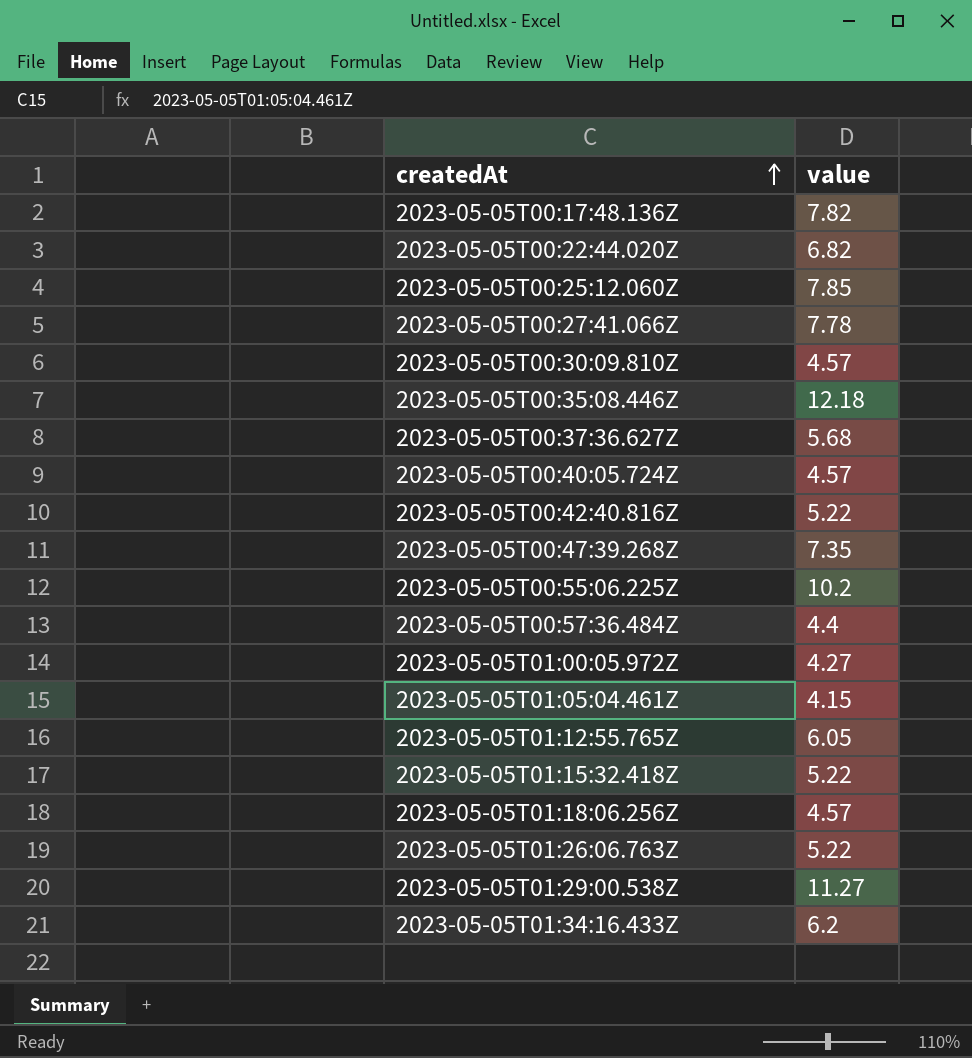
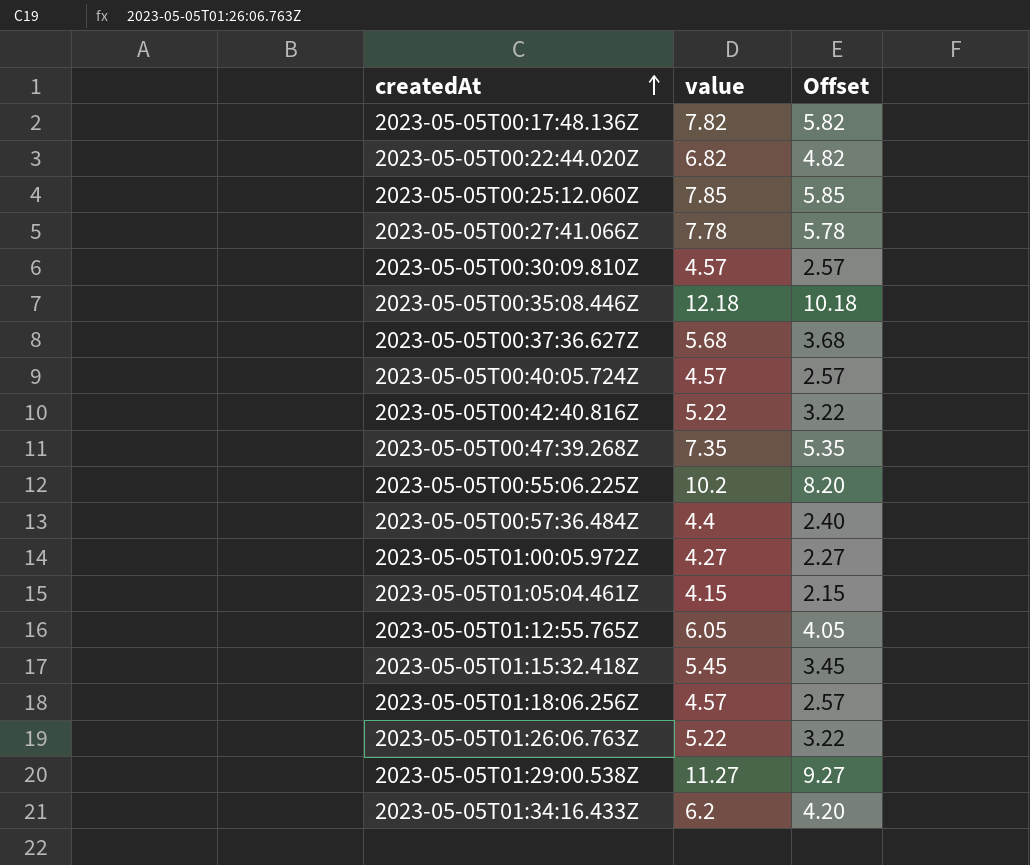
column Offset | formula: none -> [value] - 2
2023-05-05T01:15:32.418Z | value: 5.22 -> 5.45

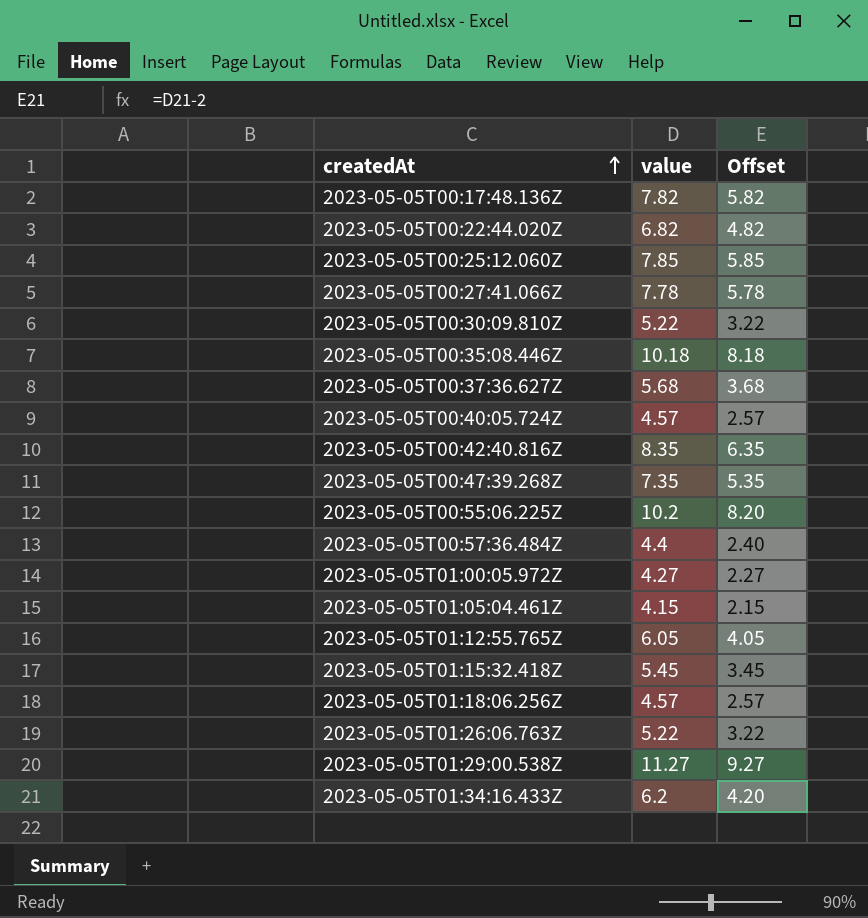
2023-05-05T00:30:09.810Z | value: 4.57 -> 5.22
2023-05-05T00:30:09.810Z | Offset: 2.57 -> 3.22
2023-05-05T00:35:08.446Z | value: 12.18 -> 10.18
2023-05-05T00:35:08.446Z | Offset: 10.18 -> 8.18
2023-05-05T00:42:40.816Z | value: 5.22 -> 8.35
2023-05-05T00:42:40.816Z | Offset: 3.22 -> 6.35

